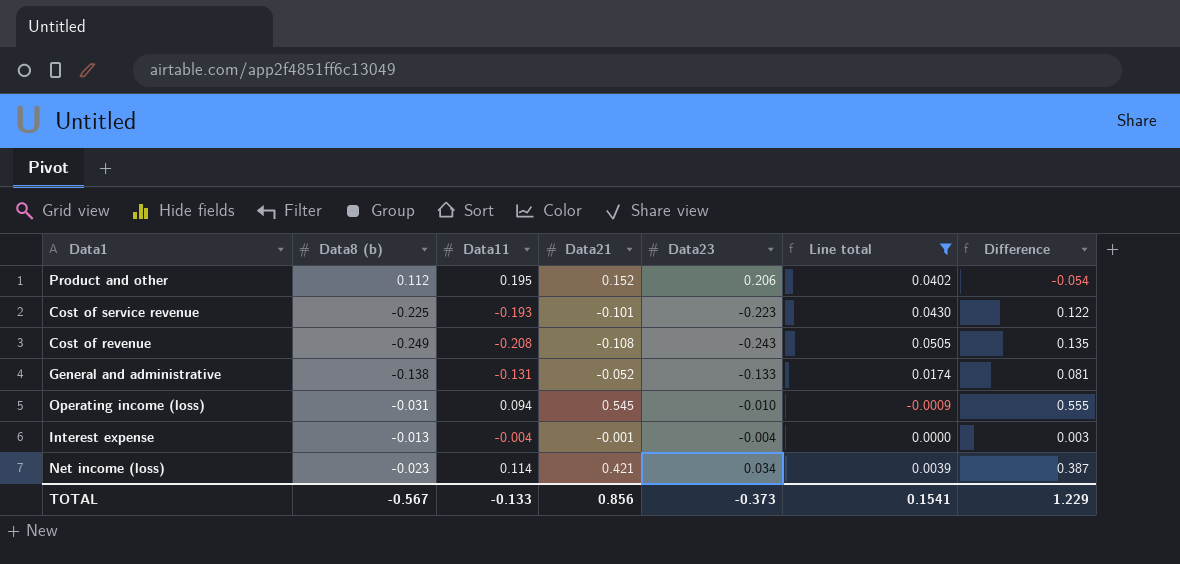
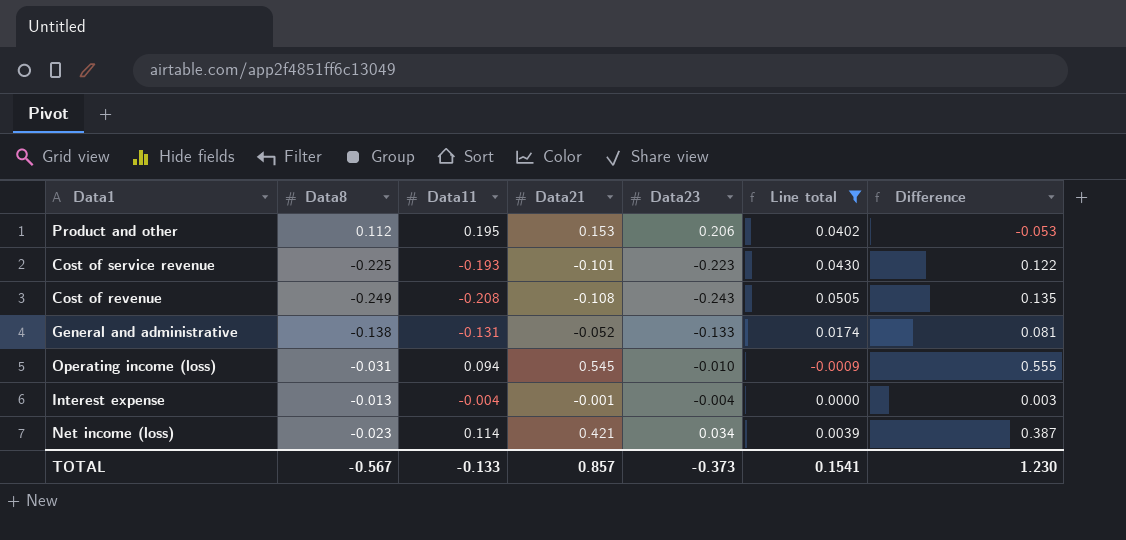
column name: Data8 (b) -> Data8
Product and other | Data21: 0.152 -> 0.153
Product and other | Difference: -0.054 -> -0.053
TOTAL | Data21: 0.856 -> 0.857
TOTAL | Difference: 1.229 -> 1.230

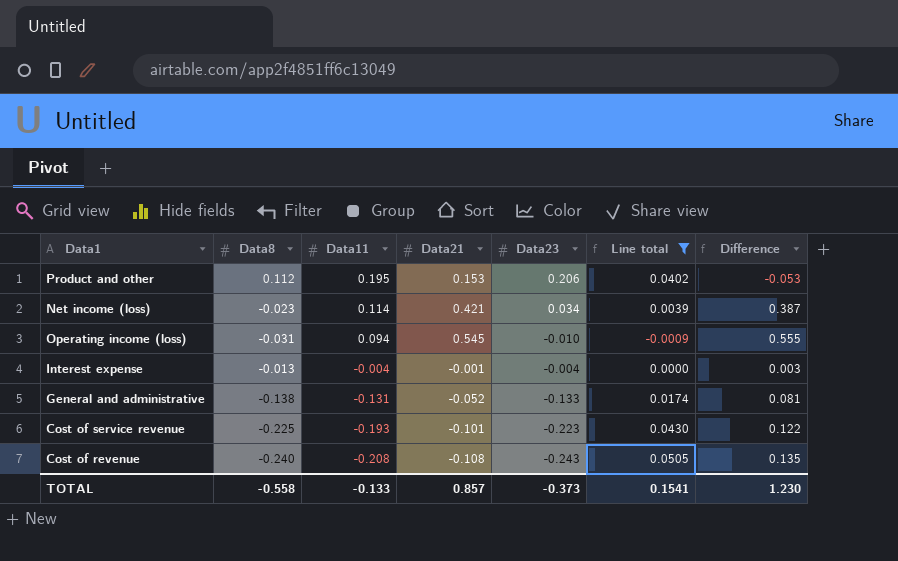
row order: none -> Data11 descending
Cost of revenue | Data8: -0.249 -> -0.240
TOTAL | Data8: -0.567 -> -0.558

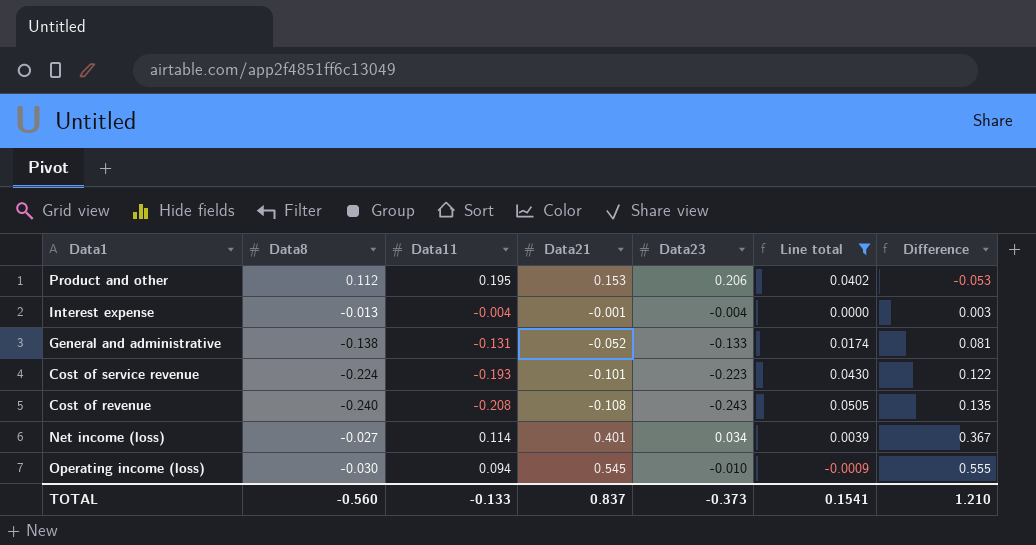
row order: Data11 descending -> Difference ascending
Cost of service revenue | Data8: -0.225 -> -0.224
Net income (loss) | Data8: -0.023 -> -0.027
Net income (loss) | Data21: 0.421 -> 0.401
Net income (loss) | Difference: 0.387 -> 0.367
Operating income (loss) | Data8: -0.031 -> -0.030
TOTAL | Data8: -0.558 -> -0.560
TOTAL | Data21: 0.857 -> 0.837
TOTAL | Difference: 1.230 -> 1.210

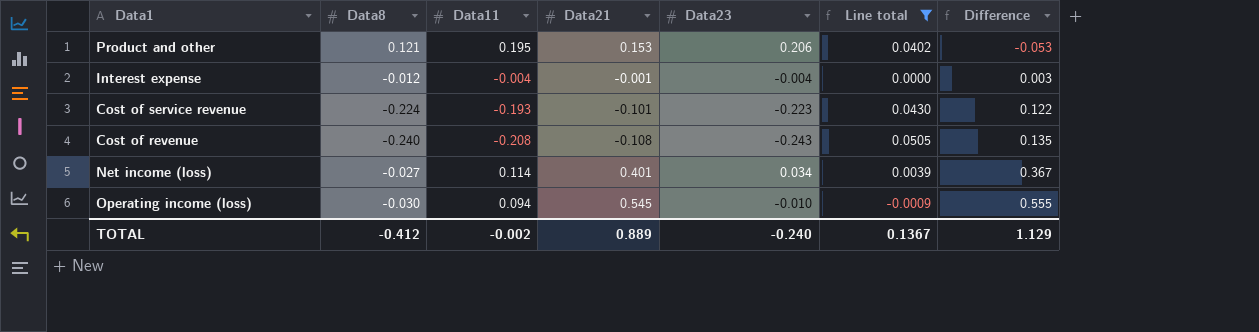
row General and administrative: -0.138 | -0.131 | -0.052 | -0.133 | 0.0174 | 0.081 -> none
Product and other | Data8: 0.112 -> 0.121
Interest expense | Data8: -0.013 -> -0.012
TOTAL | Data8: -0.560 -> -0.412
TOTAL | Data11: -0.133 -> -0.002
TOTAL | Data21: 0.837 -> 0.889
TOTAL | Data23: -0.373 -> -0.240
TOTAL | Line total: 0.1541 -> 0.1367
TOTAL | Difference: 1.210 -> 1.129

